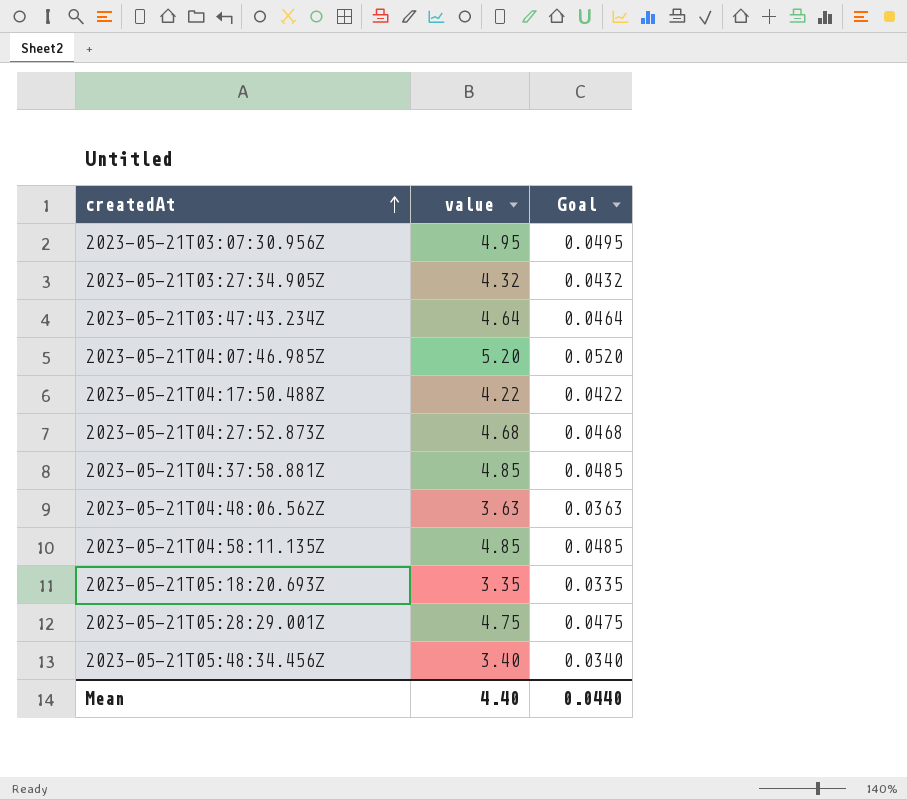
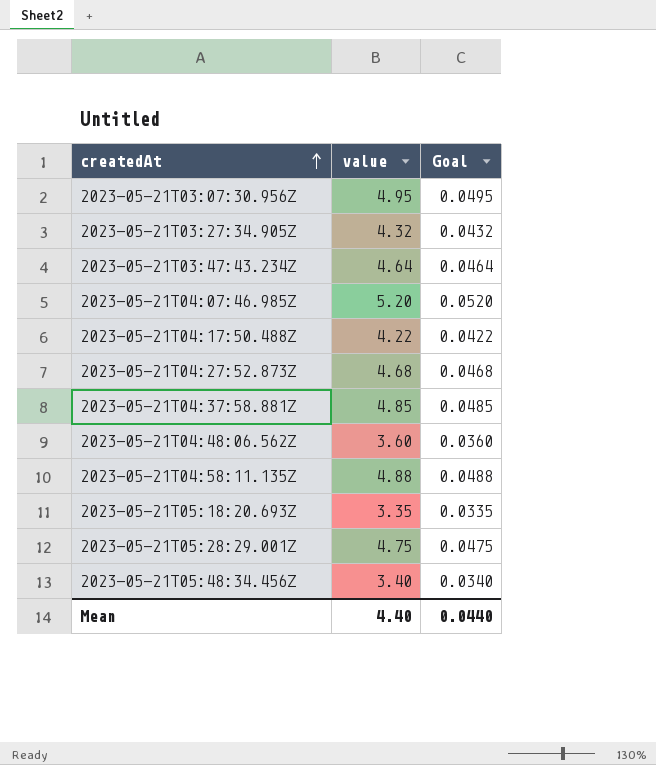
2023-05-21T04:48:06.562Z | value: 3.63 -> 3.60
2023-05-21T04:48:06.562Z | Goal: 0.0363 -> 0.0360
2023-05-21T04:58:11.135Z | value: 4.85 -> 4.88
2023-05-21T04:58:11.135Z | Goal: 0.0485 -> 0.0488

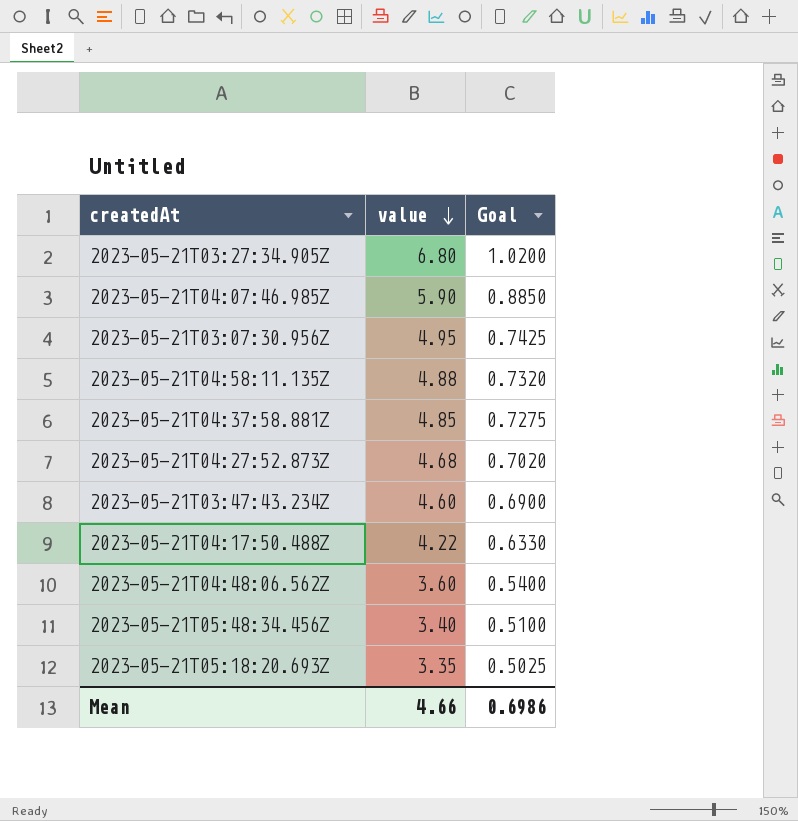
row order: createdAt ascending -> value descending
column Goal | formula: [value] * 0.01 -> [value] * 0.15
row 2023-05-21T05:28:29.001Z: 4.75 | 0.0475 -> none
2023-05-21T03:27:34.905Z | value: 4.32 -> 6.80
2023-05-21T04:07:46.985Z | value: 5.20 -> 5.90
2023-05-21T03:47:43.234Z | value: 4.64 -> 4.60
Mean | value: 4.40 -> 4.66
Mean | Goal: 0.0440 -> 0.6986

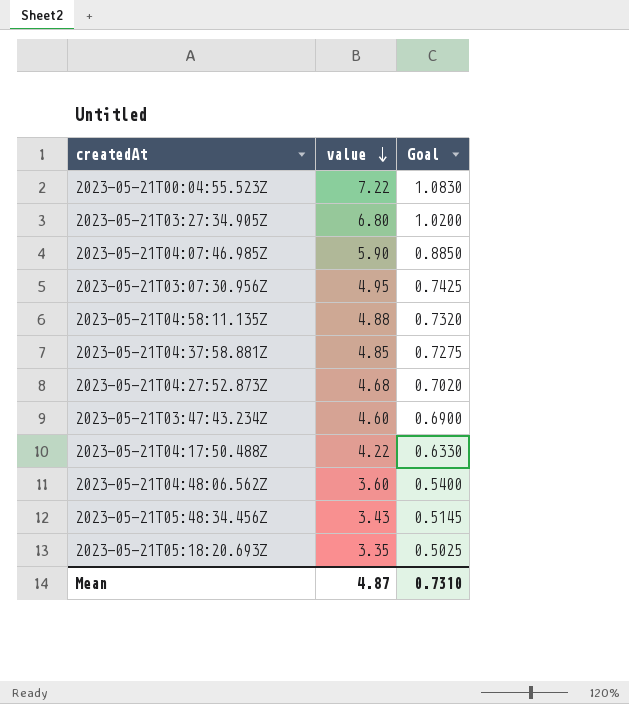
row 2023-05-21T00:04:55.523Z: none -> 7.22 | 1.0830
2023-05-21T05:48:34.456Z | value: 3.40 -> 3.43
2023-05-21T05:48:34.456Z | Goal: 0.5100 -> 0.5145
Mean | value: 4.66 -> 4.87
Mean | Goal: 0.6986 -> 0.7310

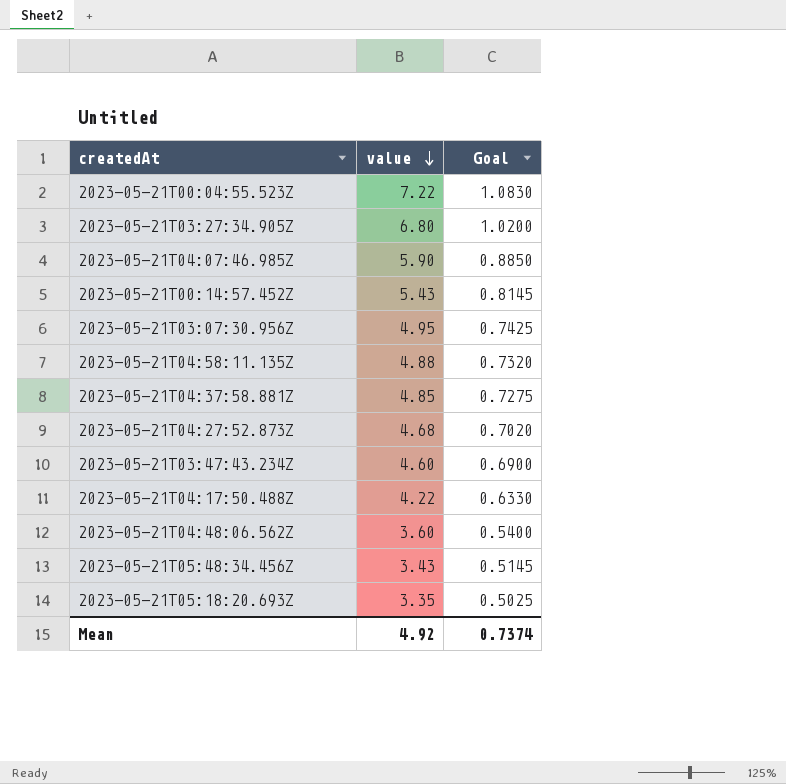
row 2023-05-21T00:14:57.452Z: none -> 5.43 | 0.8145
Mean | value: 4.87 -> 4.92
Mean | Goal: 0.7310 -> 0.7374

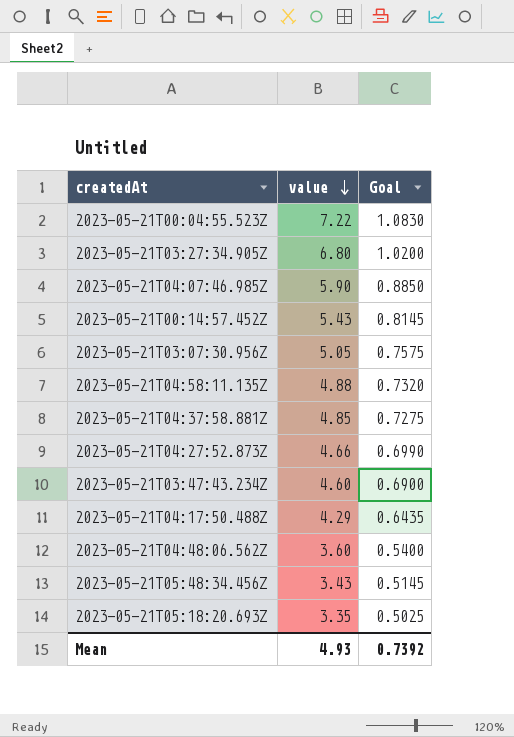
2023-05-21T03:07:30.956Z | value: 4.95 -> 5.05
2023-05-21T03:07:30.956Z | Goal: 0.7425 -> 0.7575
2023-05-21T04:27:52.873Z | value: 4.68 -> 4.66
2023-05-21T04:27:52.873Z | Goal: 0.7020 -> 0.6990
2023-05-21T04:17:50.488Z | value: 4.22 -> 4.29
2023-05-21T04:17:50.488Z | Goal: 0.6330 -> 0.6435
Mean | value: 4.92 -> 4.93
Mean | Goal: 0.7374 -> 0.7392

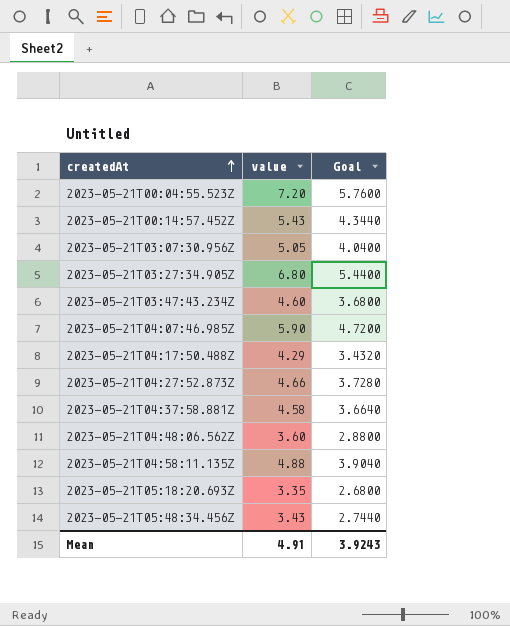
row order: value descending -> createdAt ascending
column Goal | formula: [value] * 0.15 -> [value] * 0.8
2023-05-21T00:04:55.523Z | value: 7.22 -> 7.20
2023-05-21T04:37:58.881Z | value: 4.85 -> 4.58
Mean | value: 4.93 -> 4.91
Mean | Goal: 0.7392 -> 3.9243

